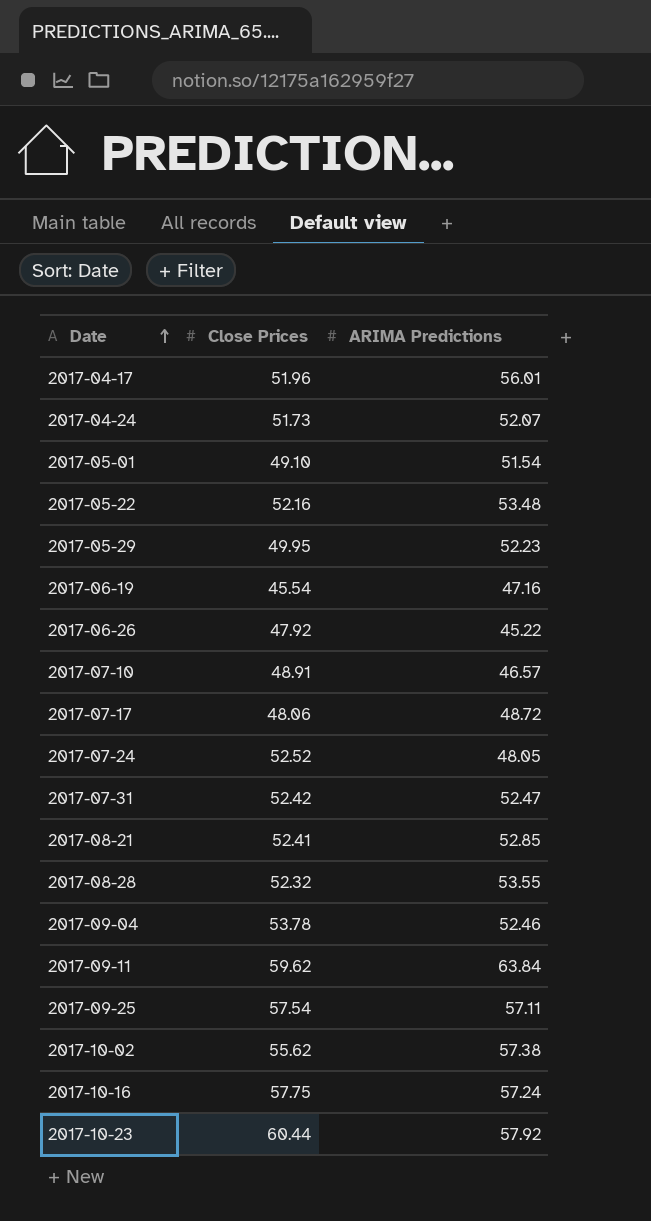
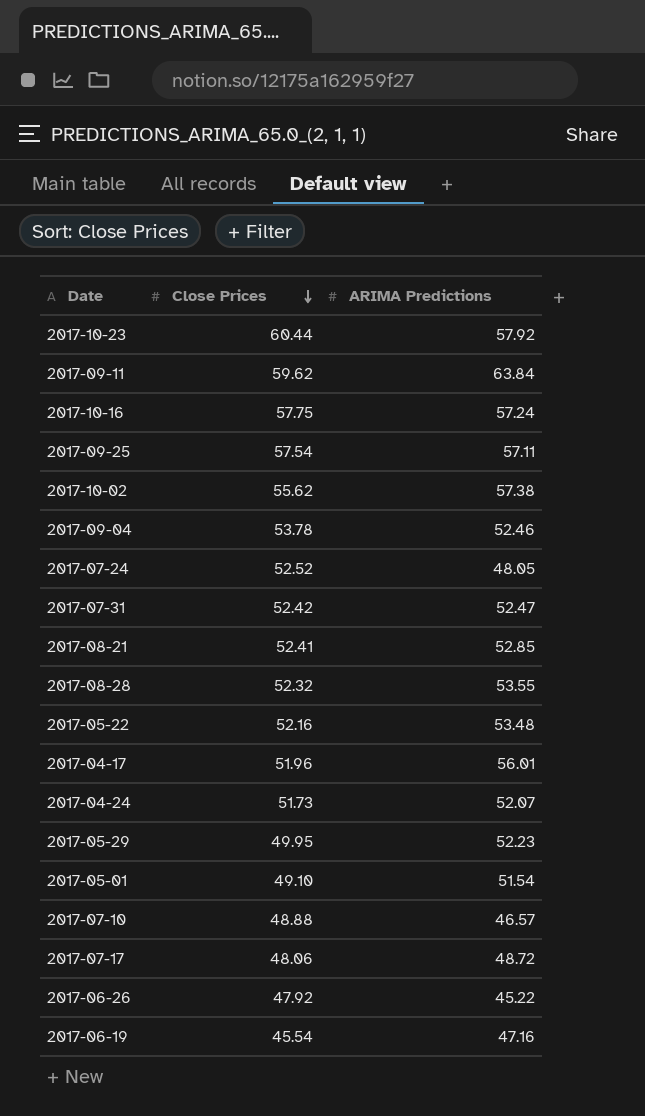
row order: Date ascending -> Close Prices descending
2017-07-10 | Close Prices: 48.91 -> 48.88

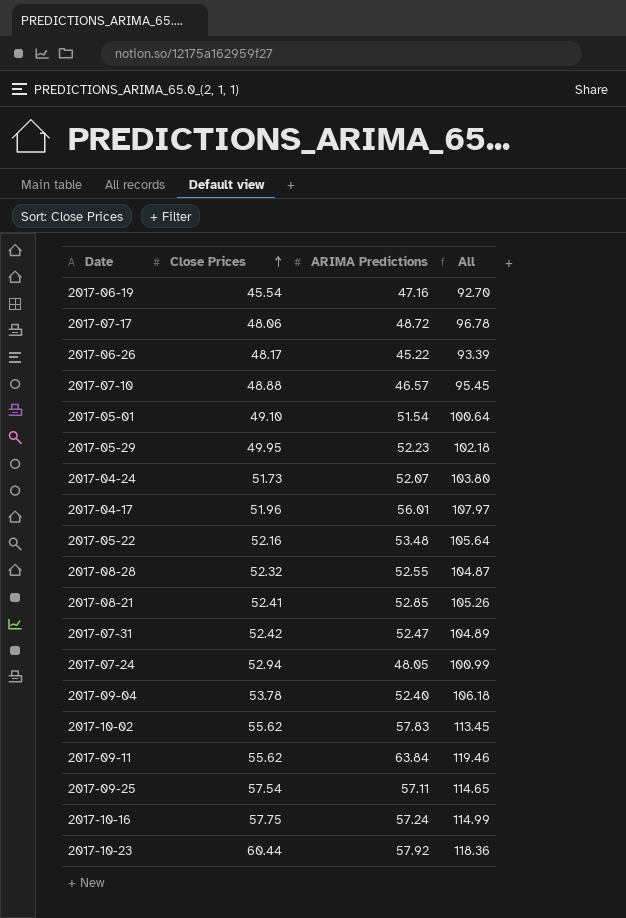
row order: Close Prices descending -> Close Prices ascending
column All | formula: none -> [Close Prices] + [ARIMA Predictions]
2017-06-26 | Close Prices: 47.92 -> 48.17
2017-08-28 | ARIMA Predictions: 53.55 -> 52.55
2017-07-24 | Close Prices: 52.52 -> 52.94
2017-09-04 | ARIMA Predictions: 52.46 -> 52.40
2017-10-02 | ARIMA Predictions: 57.38 -> 57.83
2017-09-11 | Close Prices: 59.62 -> 55.62

